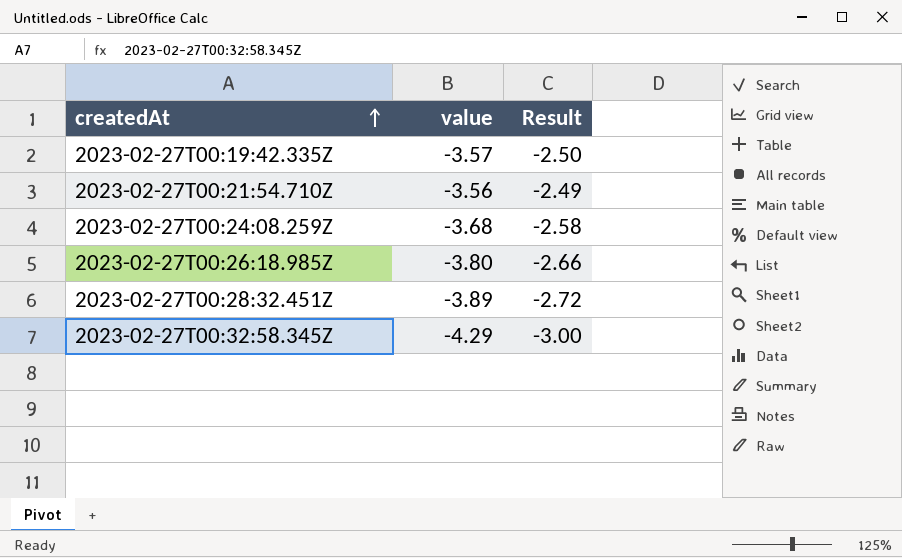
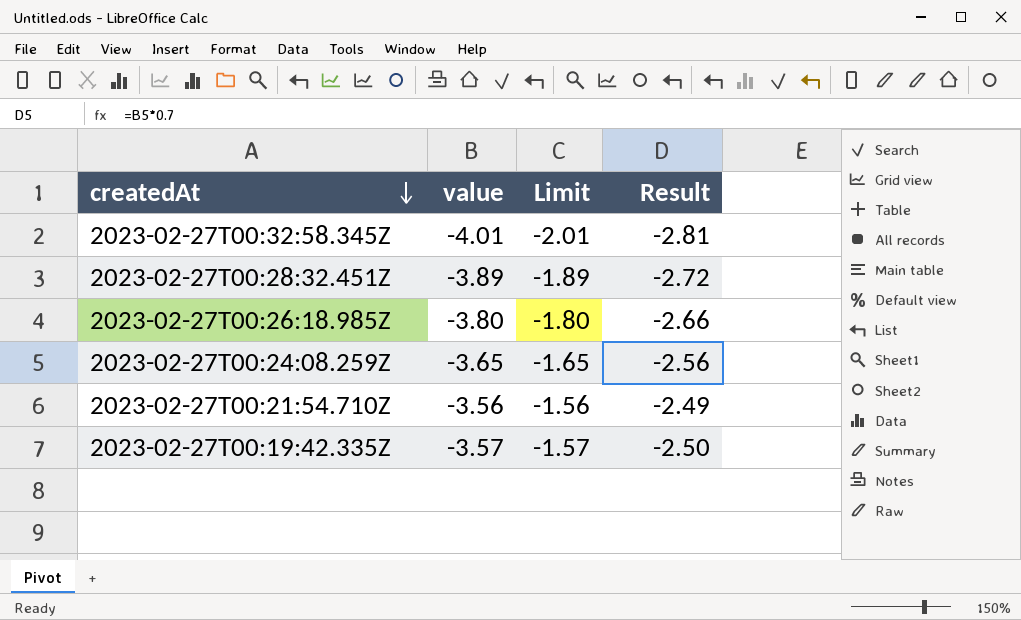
row order: createdAt ascending -> createdAt descending
column Limit | formula: none -> [value] + 2
2023-02-27T00:32:58.345Z | value: -4.29 -> -4.01
2023-02-27T00:32:58.345Z | Result: -3.00 -> -2.81
2023-02-27T00:24:08.259Z | value: -3.68 -> -3.65
2023-02-27T00:24:08.259Z | Result: -2.58 -> -2.56

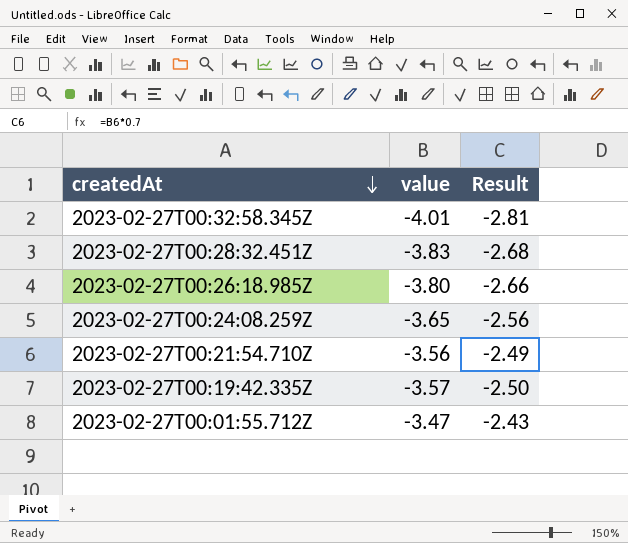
column Limit | formula: [value] + 2 -> none
2023-02-27T00:28:32.451Z | value: -3.89 -> -3.83
2023-02-27T00:28:32.451Z | Result: -2.72 -> -2.68
row 2023-02-27T00:01:55.712Z: none -> -3.47 | -2.43

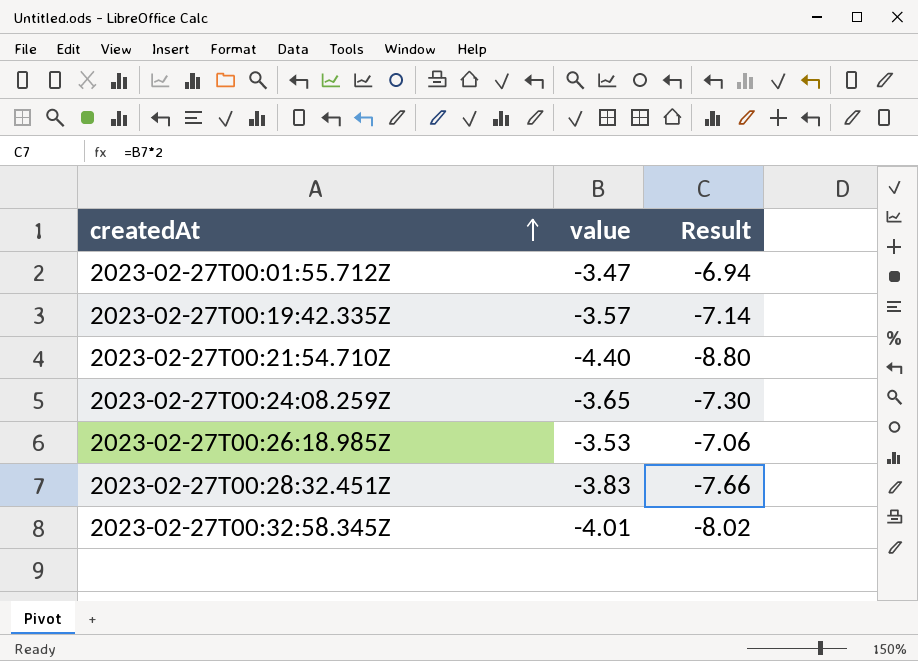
row order: createdAt descending -> createdAt ascending
column Result | formula: [value] * 0.7 -> [value] * 2
2023-02-27T00:21:54.710Z | value: -3.56 -> -4.40
2023-02-27T00:26:18.985Z | value: -3.80 -> -3.53

